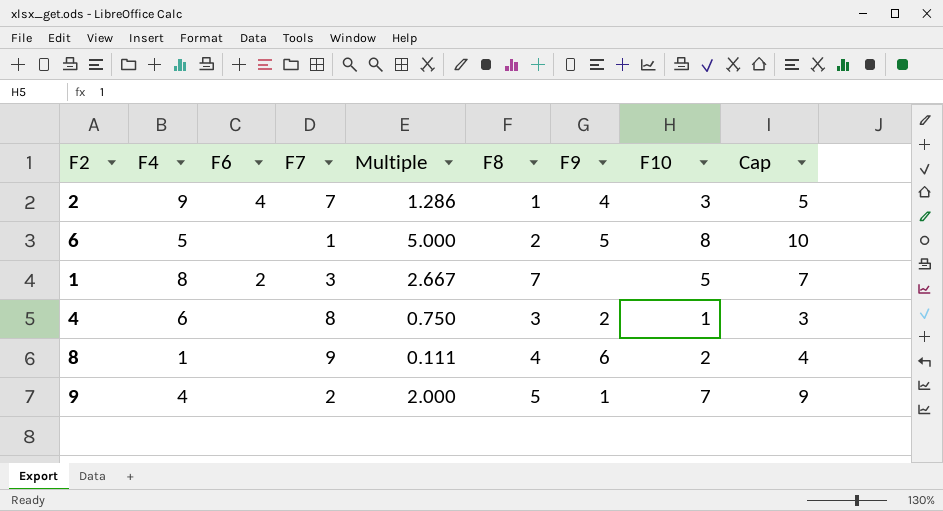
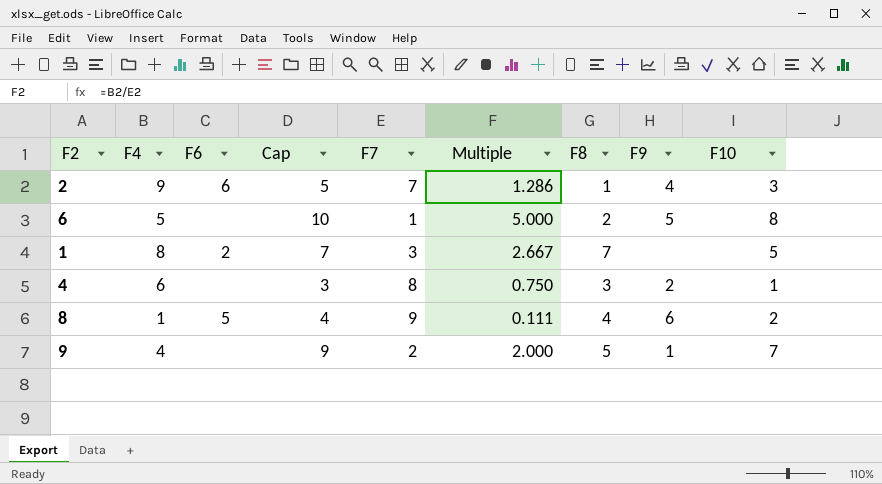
column Cap | position: 9 -> 4
2 | F6: 4 -> 6
8 | F6: none -> 5

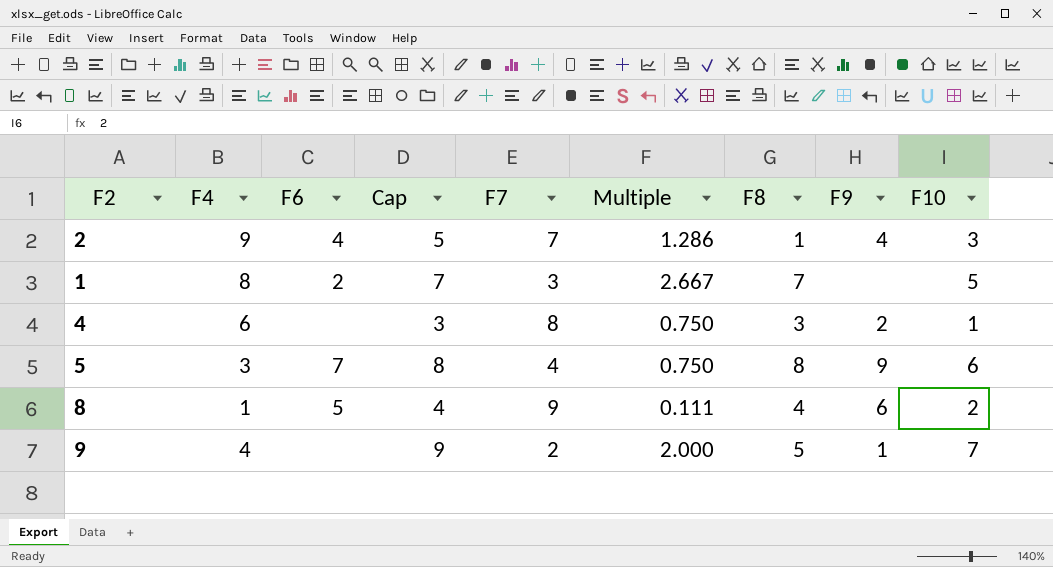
row 6: 5 | none | 10 | 1 | 5.000 | 2 | 5 | 8 -> none
2 | F6: 6 -> 4
row 5: none -> 3 | 7 | 8 | 4 | 0.750 | 8 | 9 | 6

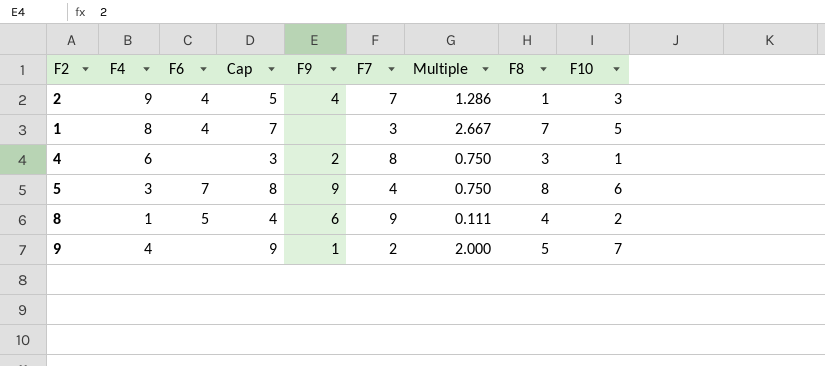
column F9 | position: 8 -> 5
1 | F6: 2 -> 4

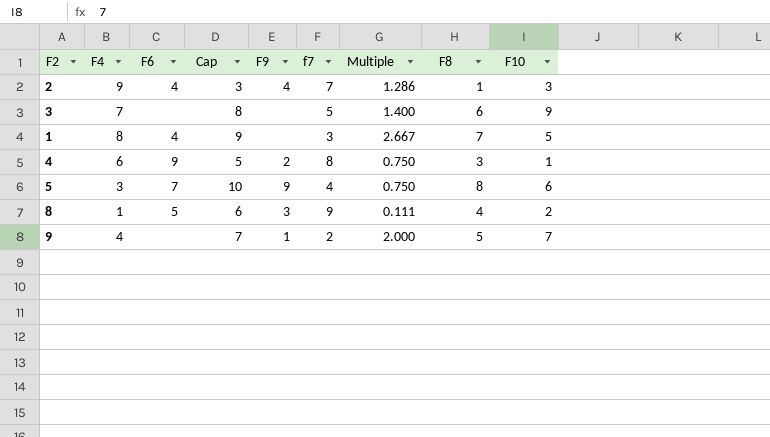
column Cap | formula: [F10] + 2 -> [F8] + 2
column name: F7 -> f7
row 3: none -> 7 | none | 8 | none | 5 | 1.400 | 6 | 9
4 | F6: none -> 9
8 | F9: 6 -> 3

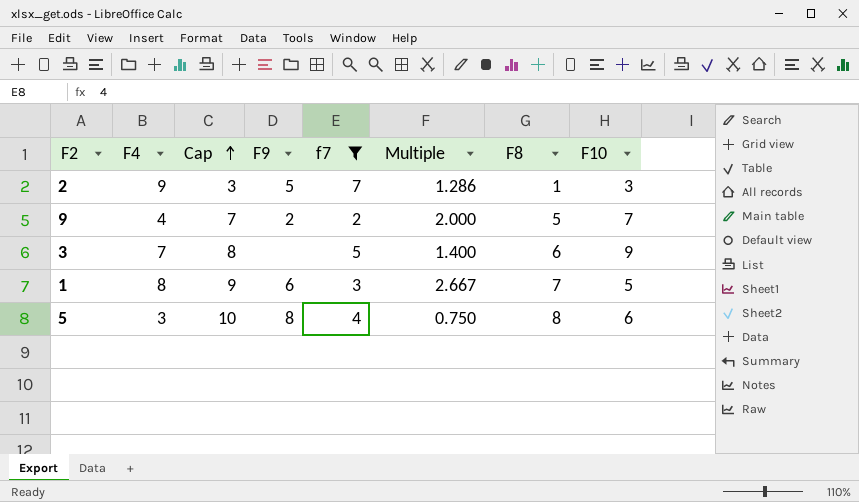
filter: none -> f7 <= 7
row order: none -> Cap ascending
column F6 | position: 3 -> none
2 | F9: 4 -> 5
9 | F9: 1 -> 2
1 | F9: none -> 6
5 | F9: 9 -> 8

